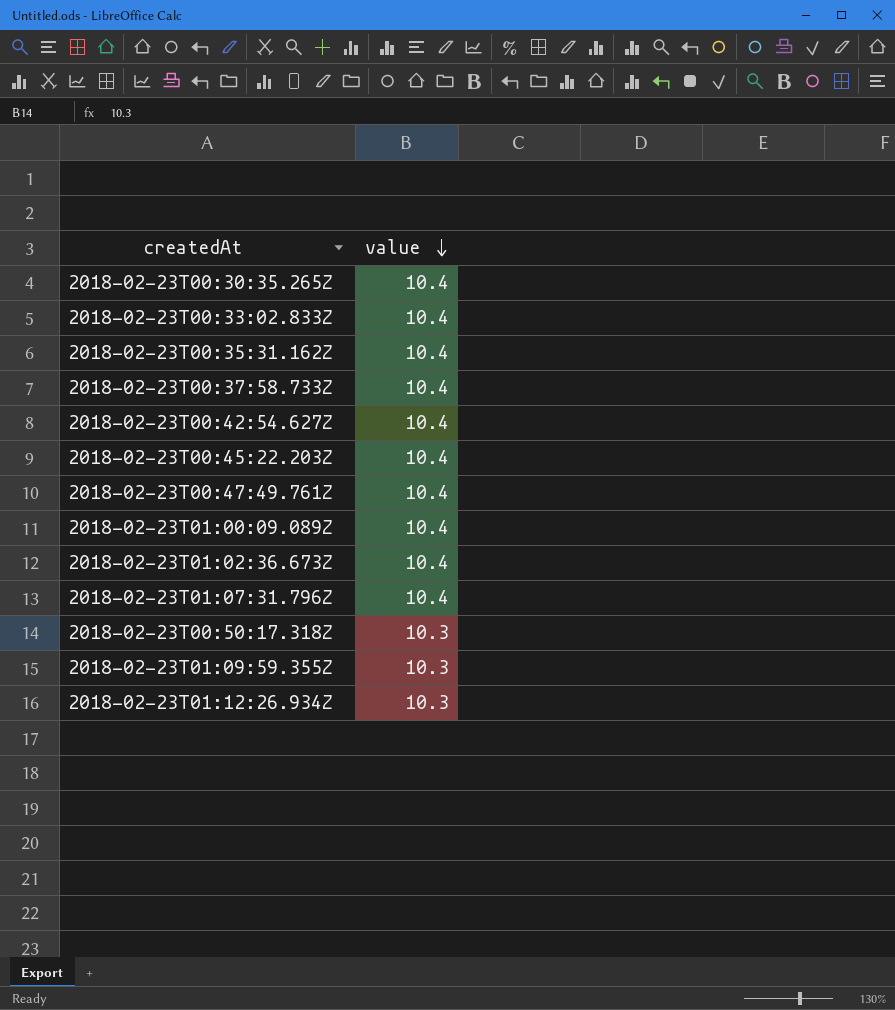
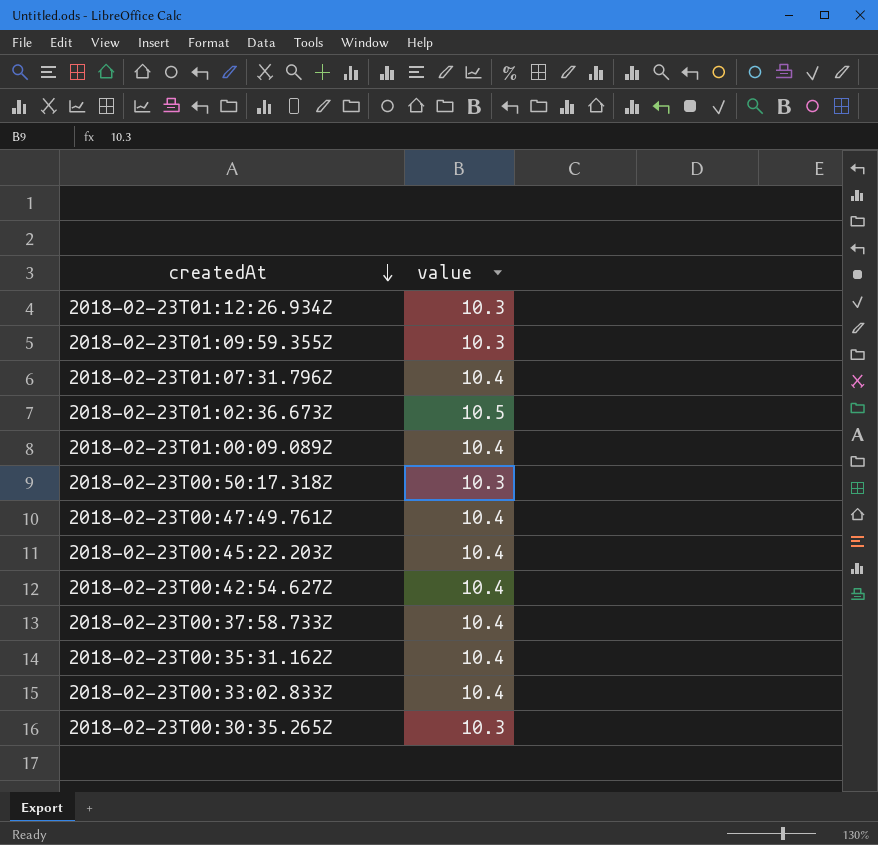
row order: value descending -> createdAt descending
2018-02-23T01:02:36.673Z | value: 10.4 -> 10.5
2018-02-23T00:30:35.265Z | value: 10.4 -> 10.3

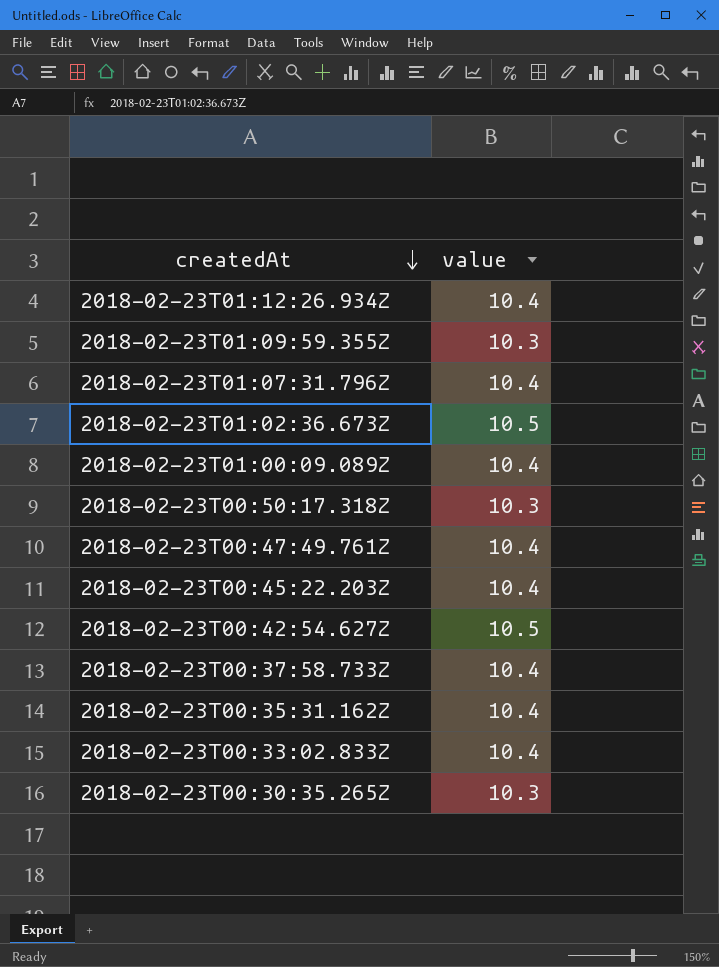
2018-02-23T01:12:26.934Z | value: 10.3 -> 10.4
2018-02-23T00:42:54.627Z | value: 10.4 -> 10.5

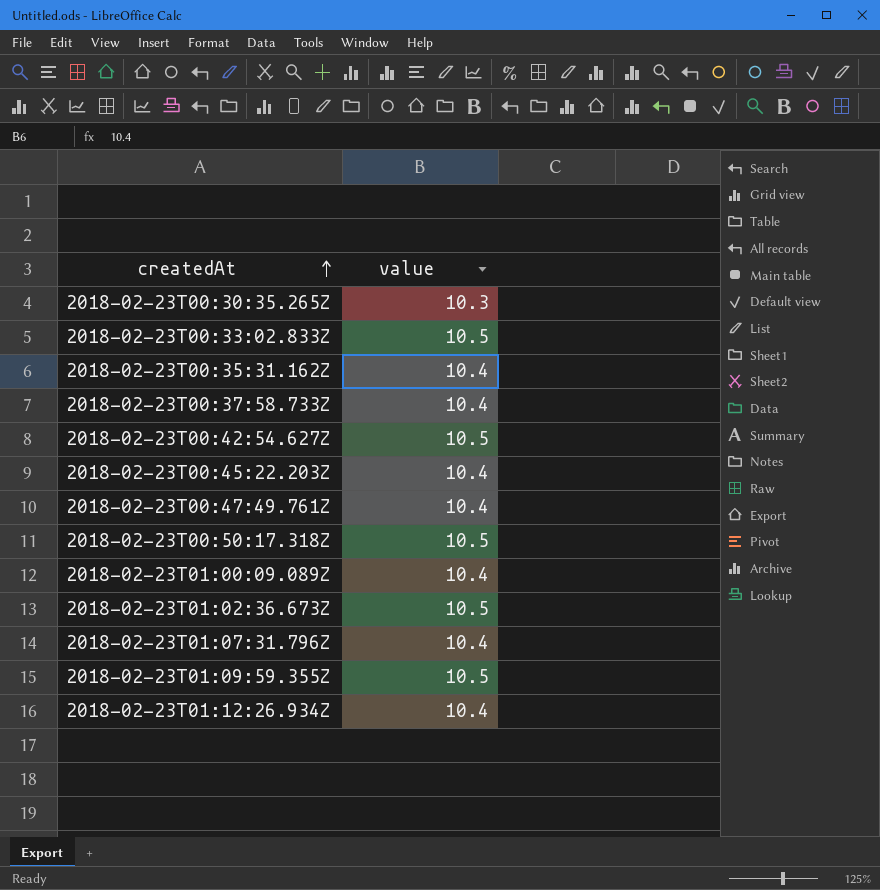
row order: createdAt descending -> createdAt ascending
2018-02-23T00:33:02.833Z | value: 10.4 -> 10.5
2018-02-23T00:50:17.318Z | value: 10.3 -> 10.5
2018-02-23T01:09:59.355Z | value: 10.3 -> 10.5

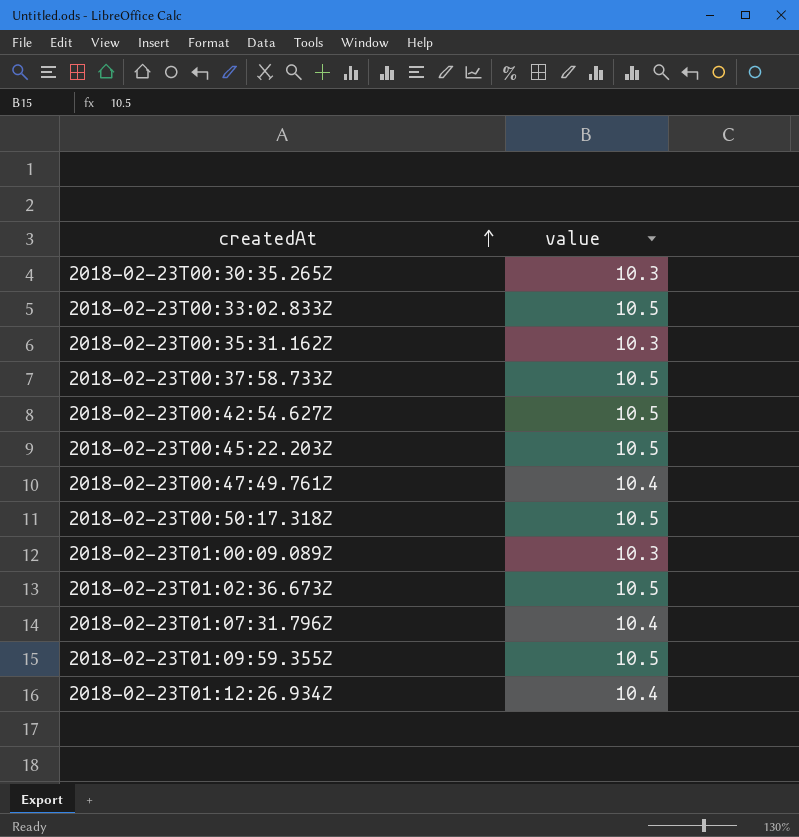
2018-02-23T00:35:31.162Z | value: 10.4 -> 10.3
2018-02-23T00:37:58.733Z | value: 10.4 -> 10.5
2018-02-23T00:45:22.203Z | value: 10.4 -> 10.5
2018-02-23T01:00:09.089Z | value: 10.4 -> 10.3

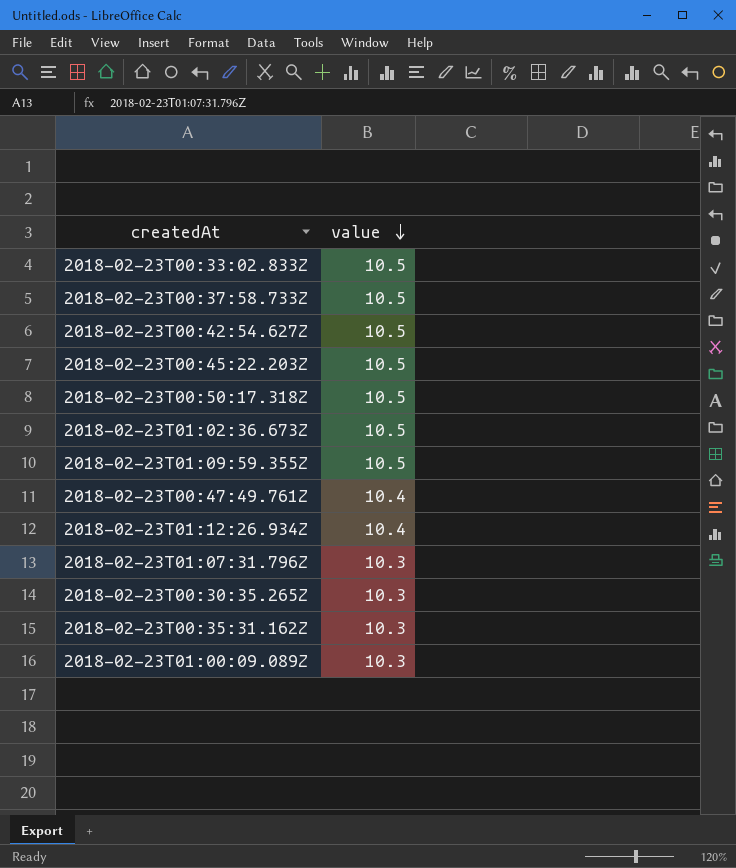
row order: createdAt ascending -> value descending
2018-02-23T01:07:31.796Z | value: 10.4 -> 10.3

